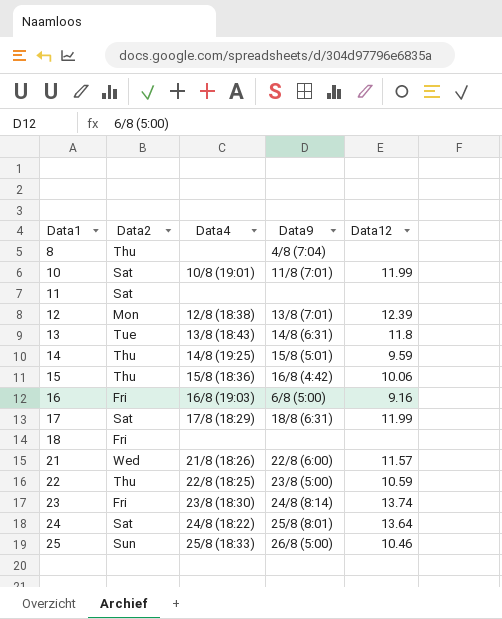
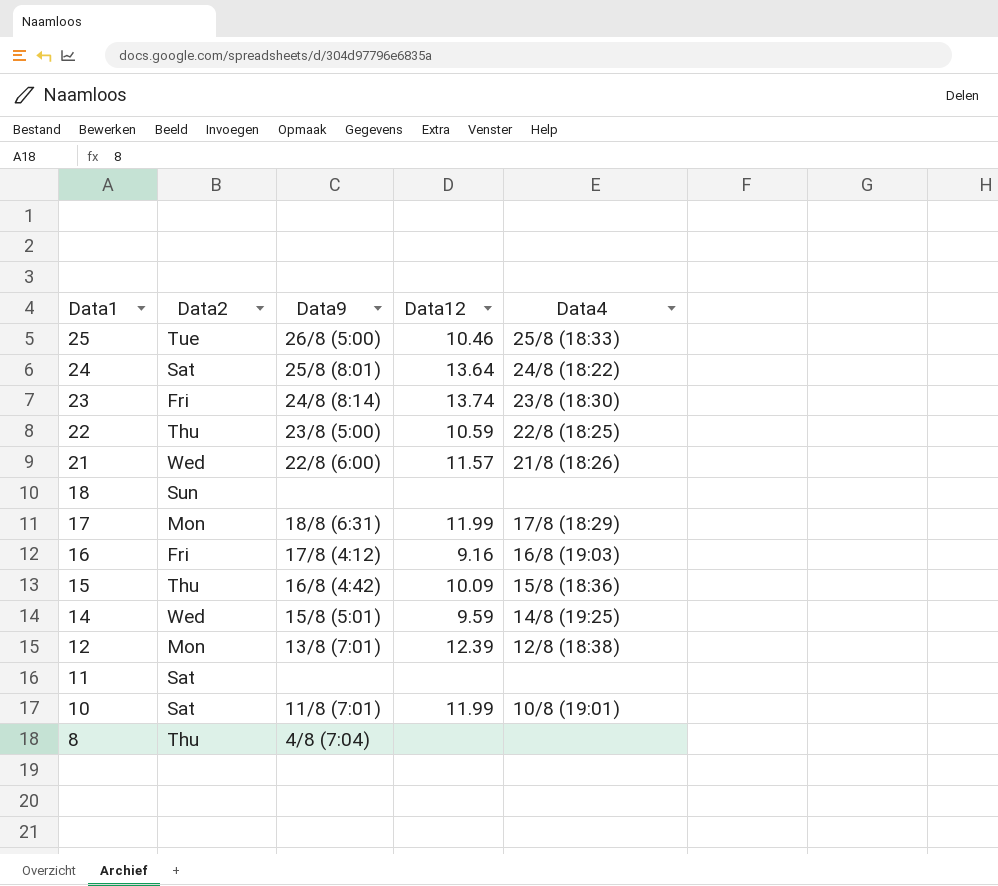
row order: Data1 ascending -> Data1 descending
column Data4 | position: 3 -> 5
row 13: Tue | 13/8 (18:43) | 14/8 (6:31) | 11.8 -> none
25 | Data2: Sun -> Tue
18 | Data2: Fri -> Sun
17 | Data2: Sat -> Mon
16 | Data9: 6/8 (5:00) -> 17/8 (4:12)
15 | Data12: 10.06 -> 10.09
14 | Data2: Thu -> Wed

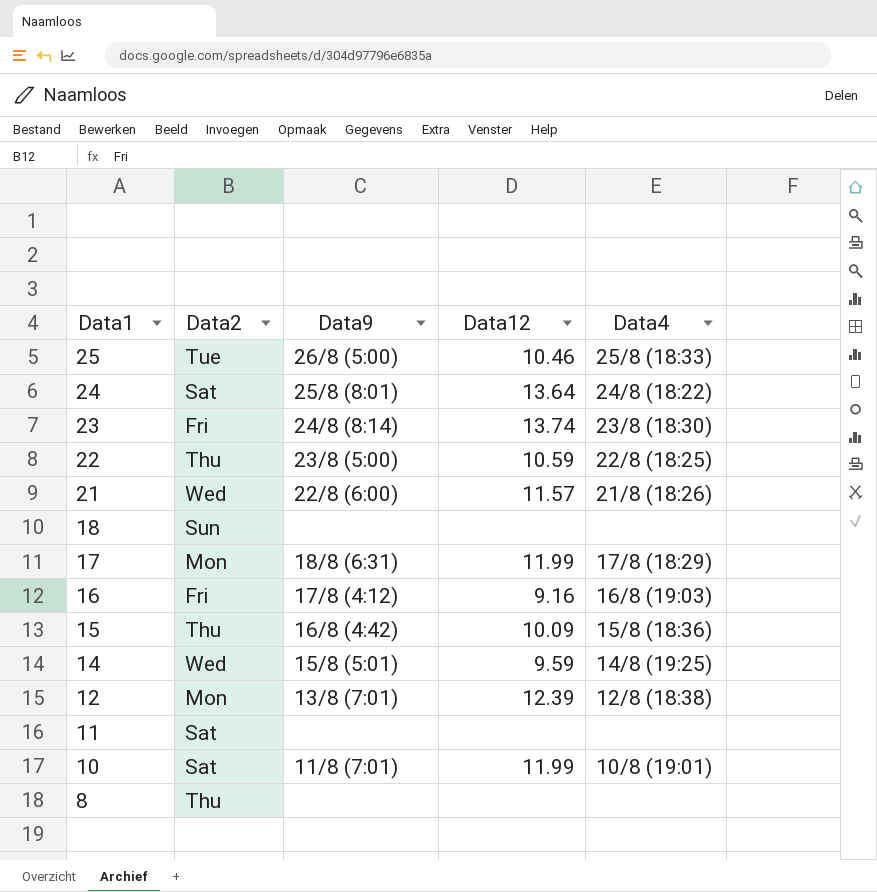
8 | Data9: 4/8 (7:04) -> none

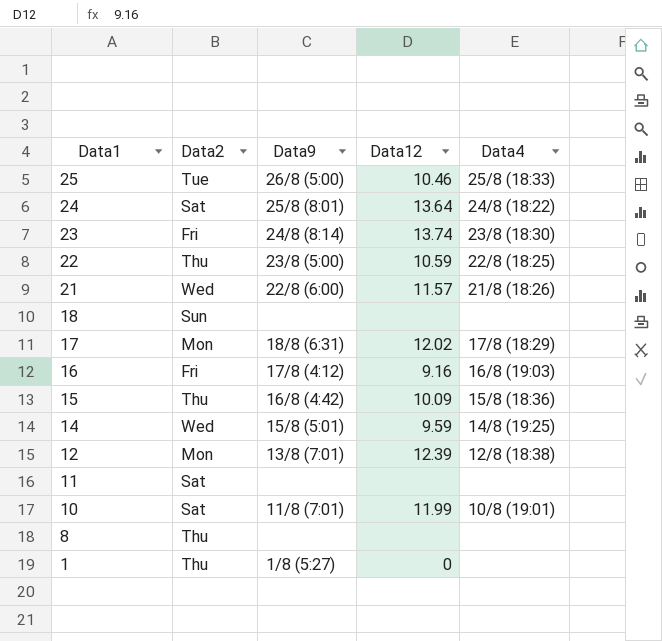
17 | Data12: 11.99 -> 12.02
row 1: none -> Thu | 1/8 (5:27) | 0 | none

